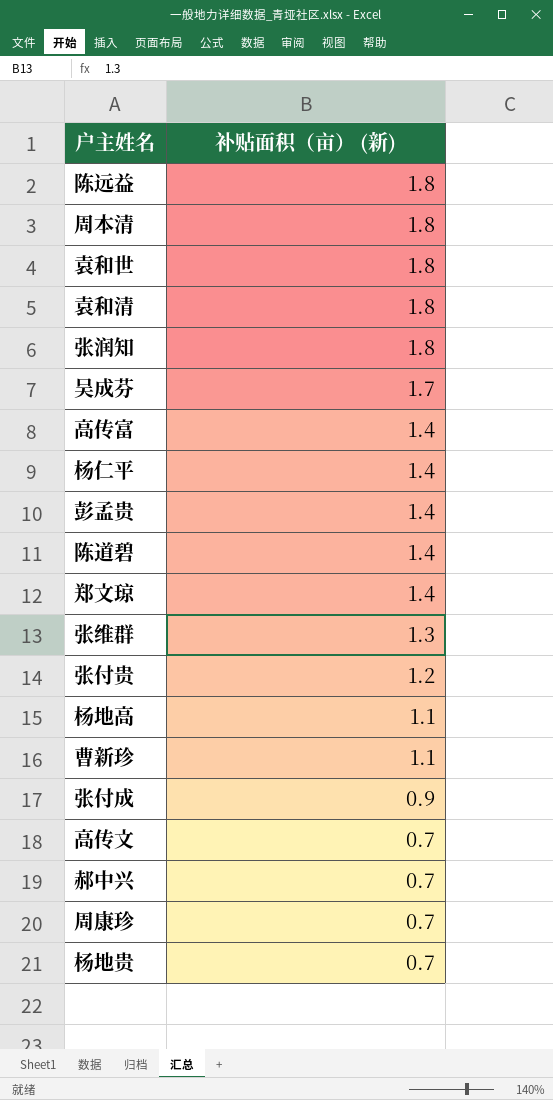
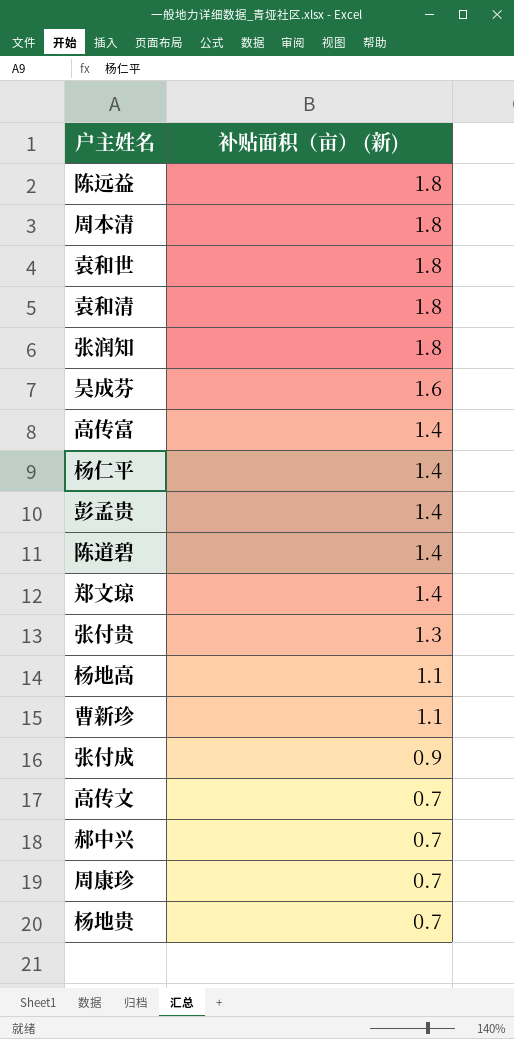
row 张维群: 1.3 -> none
吴成芬 | 补贴面积（亩） (新): 1.7 -> 1.6
张付贵 | 补贴面积（亩） (新): 1.2 -> 1.3

